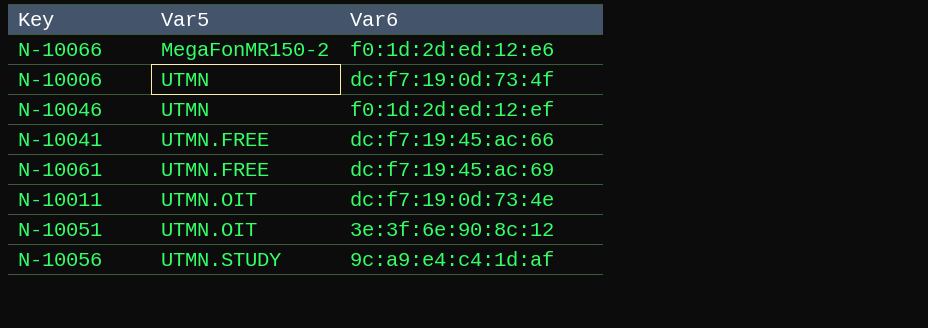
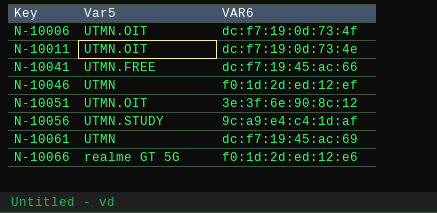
row order: Var5 ascending -> Key ascending
column name: Var6 -> VAR6
N-10006 | Var5: UTMN -> UTMN.OIT
N-10061 | Var5: UTMN.FREE -> UTMN
N-10066 | Var5: MegaFonMR150-2 -> realme GT 5G

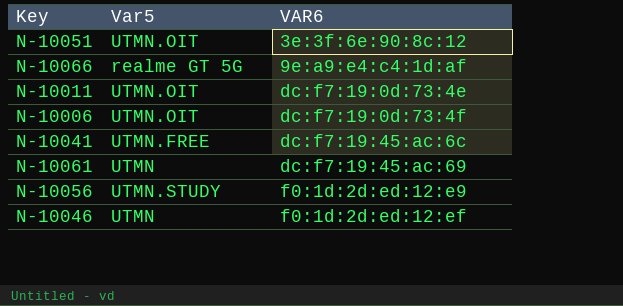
row order: Key ascending -> VAR6 ascending
N-10066 | VAR6: f0:1d:2d:ed:12:e6 -> 9e:a9:e4:c4:1d:af
N-10041 | VAR6: dc:f7:19:45:ac:66 -> dc:f7:19:45:ac:6c
N-10056 | VAR6: 9c:a9:e4:c4:1d:af -> f0:1d:2d:ed:12:e9

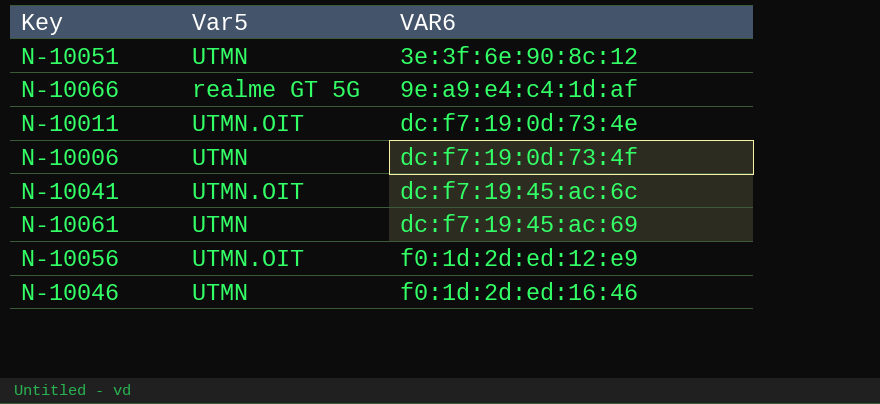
N-10051 | Var5: UTMN.OIT -> UTMN
N-10006 | Var5: UTMN.OIT -> UTMN
N-10041 | Var5: UTMN.FREE -> UTMN.OIT
N-10056 | Var5: UTMN.STUDY -> UTMN.OIT
N-10046 | VAR6: f0:1d:2d:ed:12:ef -> f0:1d:2d:ed:16:46

